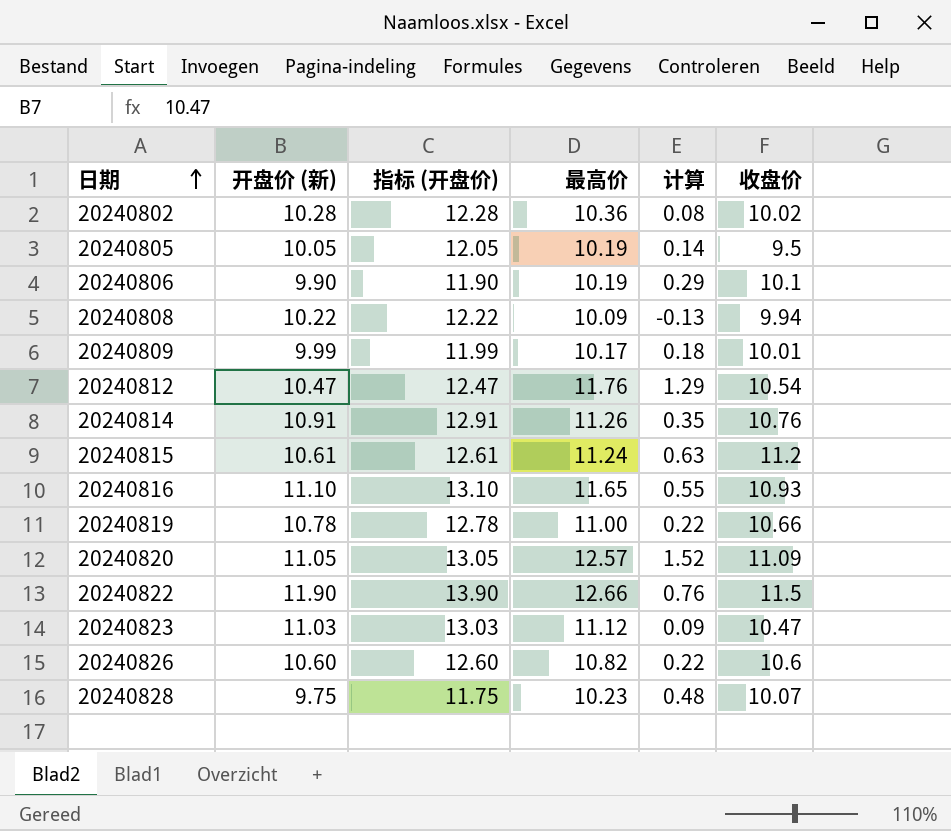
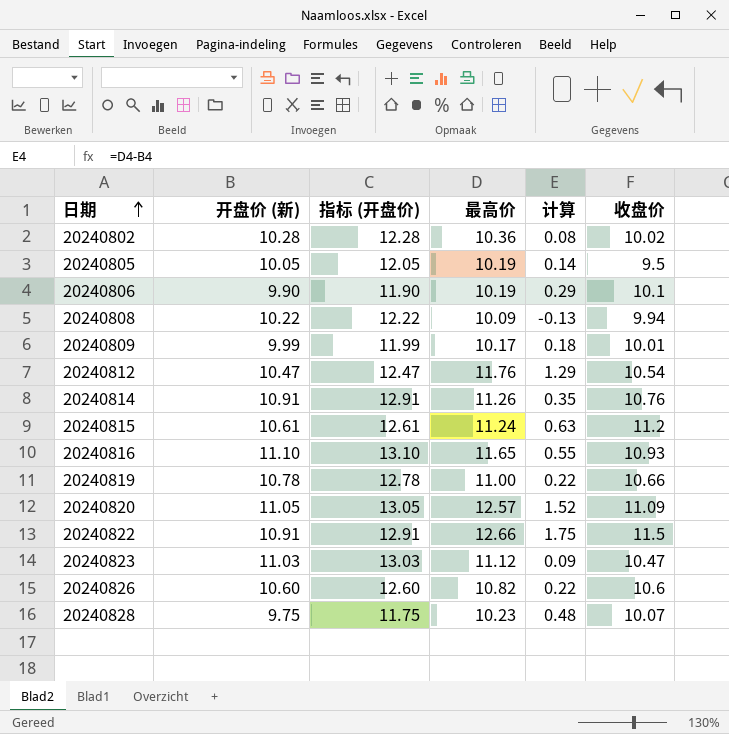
20240822 | 开盘价 (新): 11.90 -> 10.91
20240822 | 指标 (开盘价): 13.90 -> 12.91
20240822 | 计算: 0.76 -> 1.75

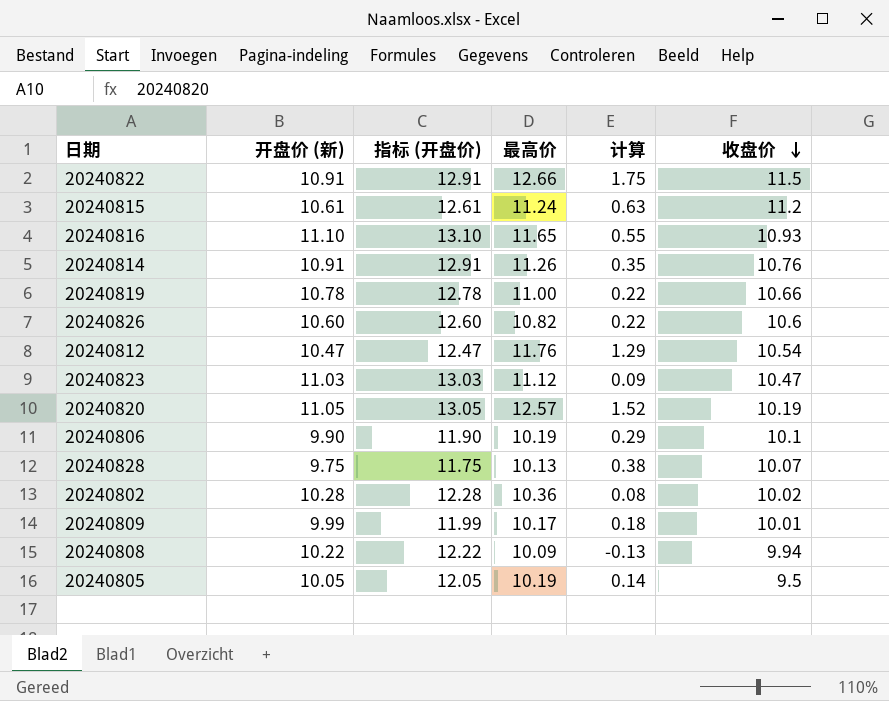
row order: 日期 ascending -> 收盘价 descending
20240820 | 收盘价: 11.09 -> 10.19
20240828 | 最高价: 10.23 -> 10.13
20240828 | 计算: 0.48 -> 0.38

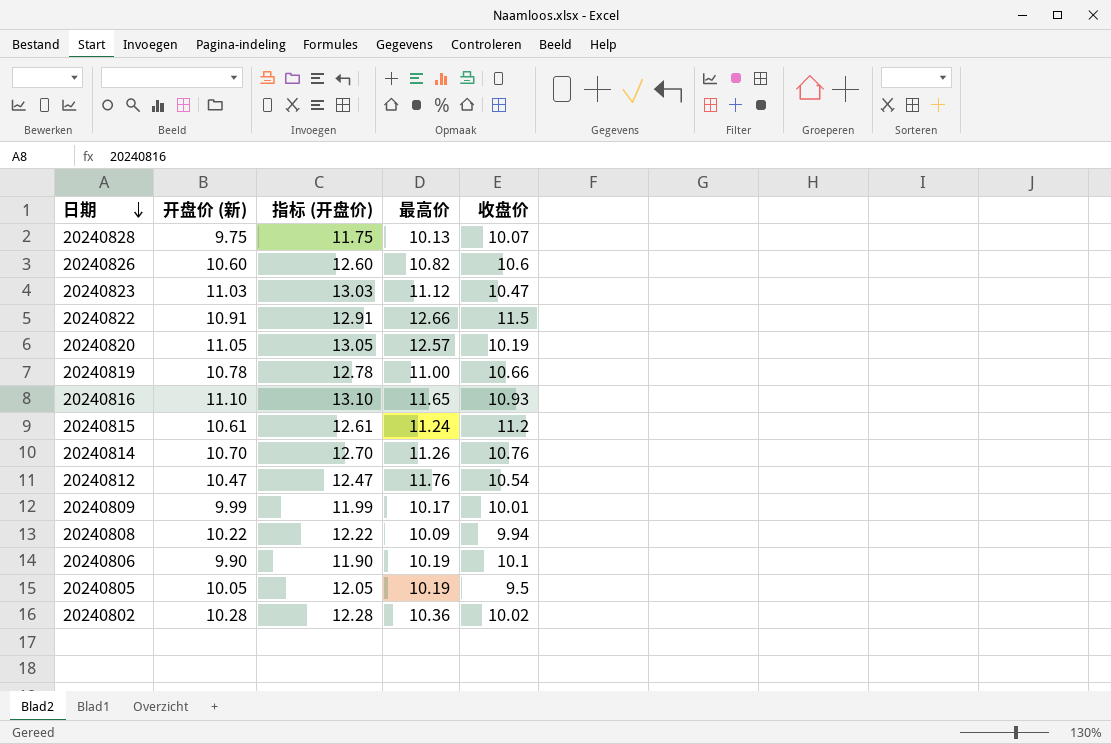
row order: 收盘价 descending -> 日期 descending
column 计算 | formula: [最高价] - [开盘价 (新)] -> none
20240814 | 开盘价 (新): 10.91 -> 10.70
20240814 | 指标 (开盘价): 12.91 -> 12.70

